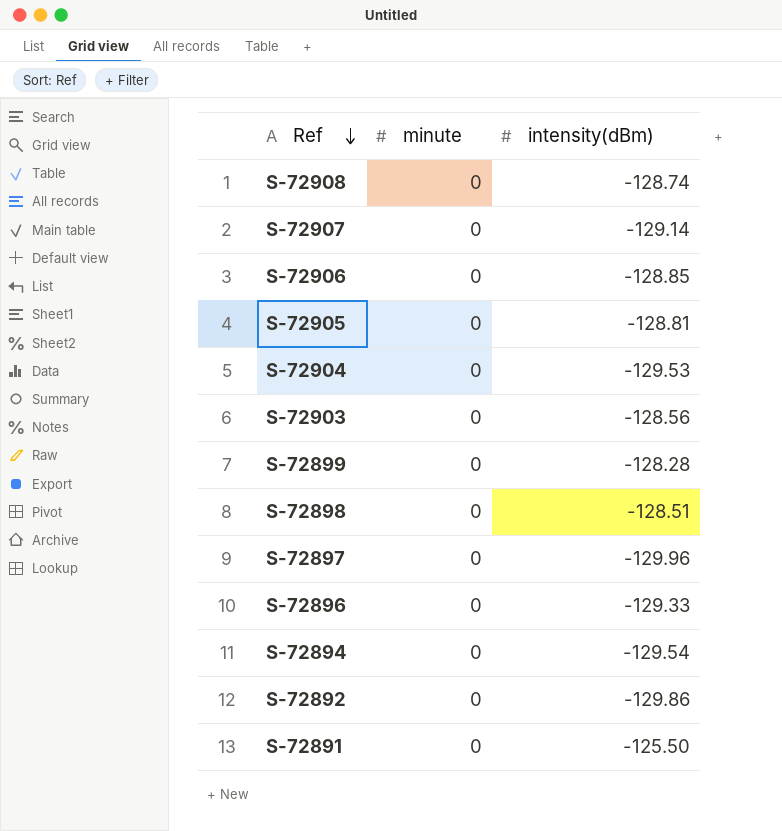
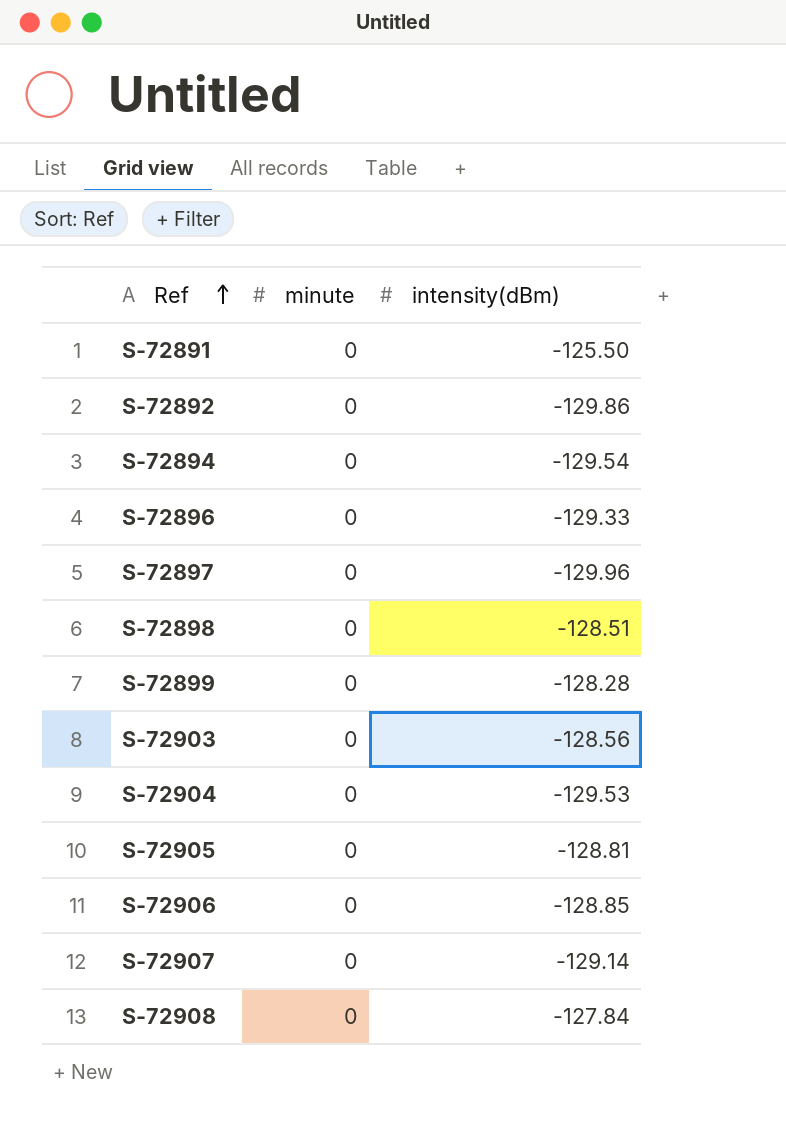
row order: Ref descending -> Ref ascending
S-72908 | intensity(dBm): -128.74 -> -127.84

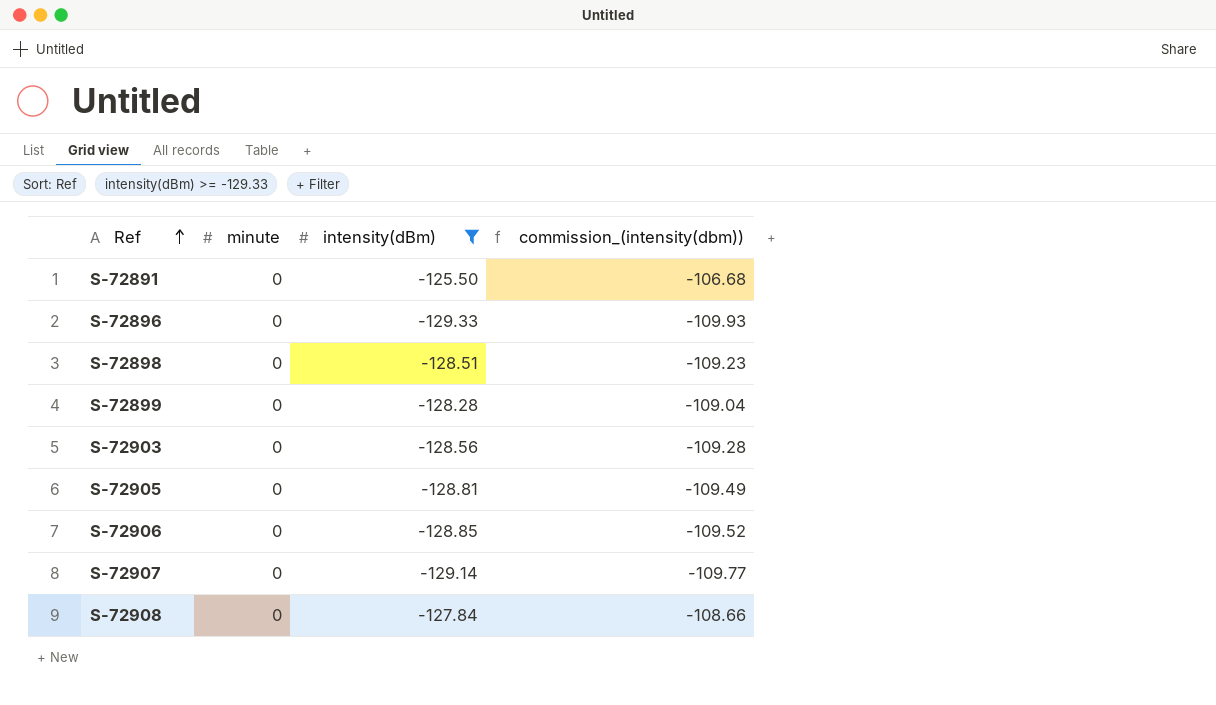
filter: none -> intensity(dBm) >= -129.33
column commission_(intensity(dbm)) | formula: none -> [intensity(dBm)] * 0.85

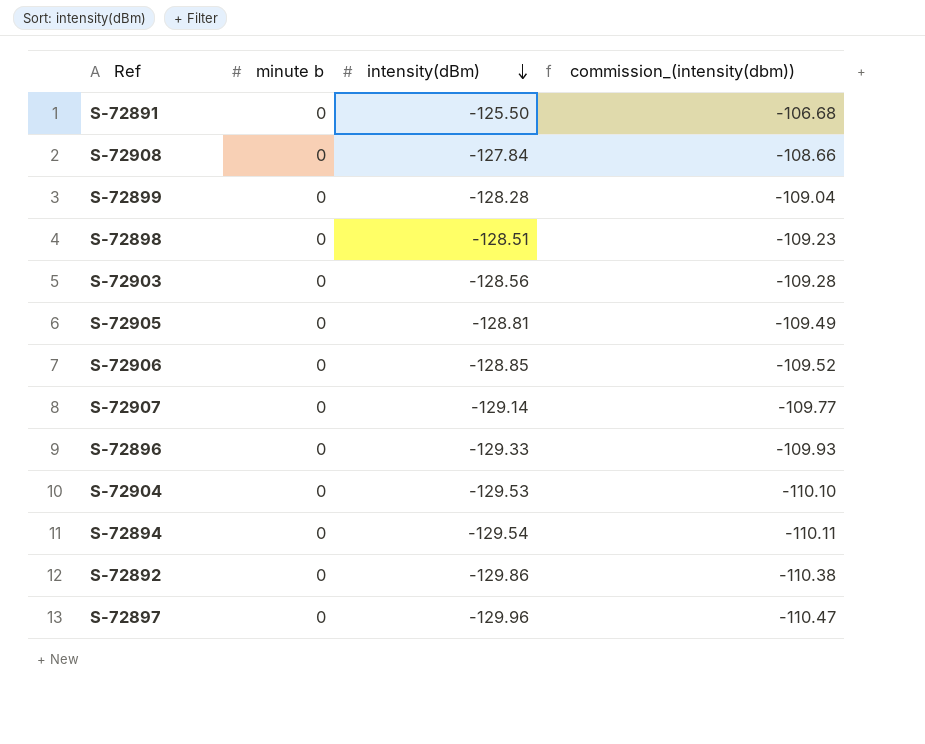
filter: intensity(dBm) >= -129.33 -> none
row order: Ref ascending -> intensity(dBm) descending
column name: minute -> minute b

